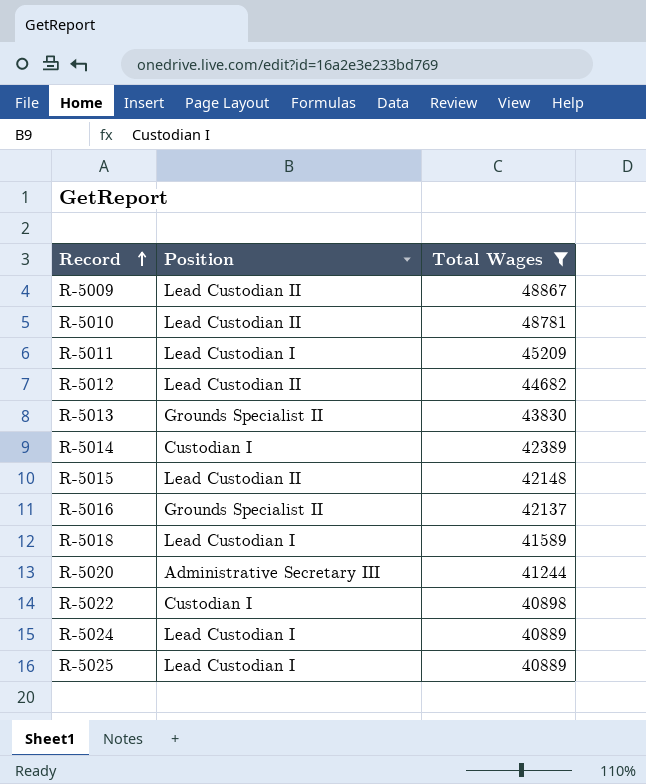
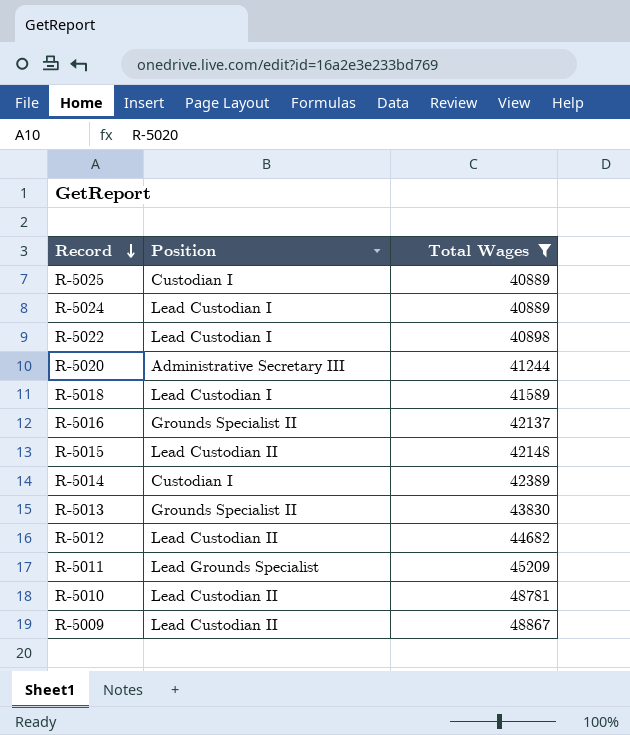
row order: Record ascending -> Record descending
R-5025 | Position: Lead Custodian I -> Custodian I
R-5022 | Position: Custodian I -> Lead Custodian I
R-5011 | Position: Lead Custodian I -> Lead Grounds Specialist

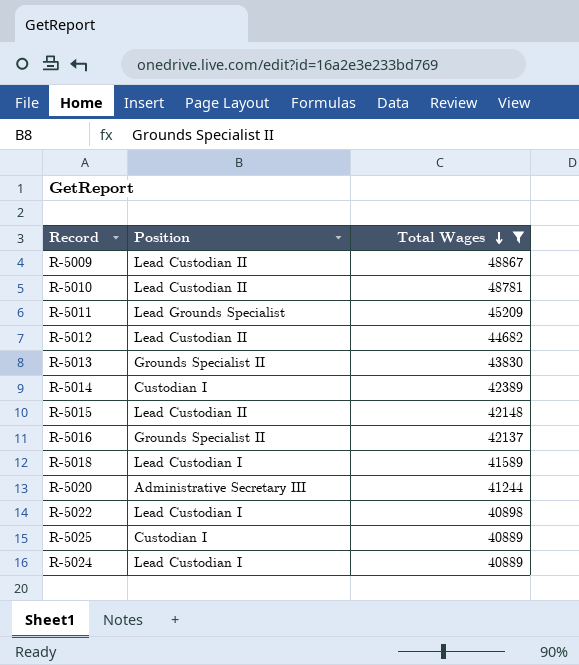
row order: Record descending -> Total Wages descending

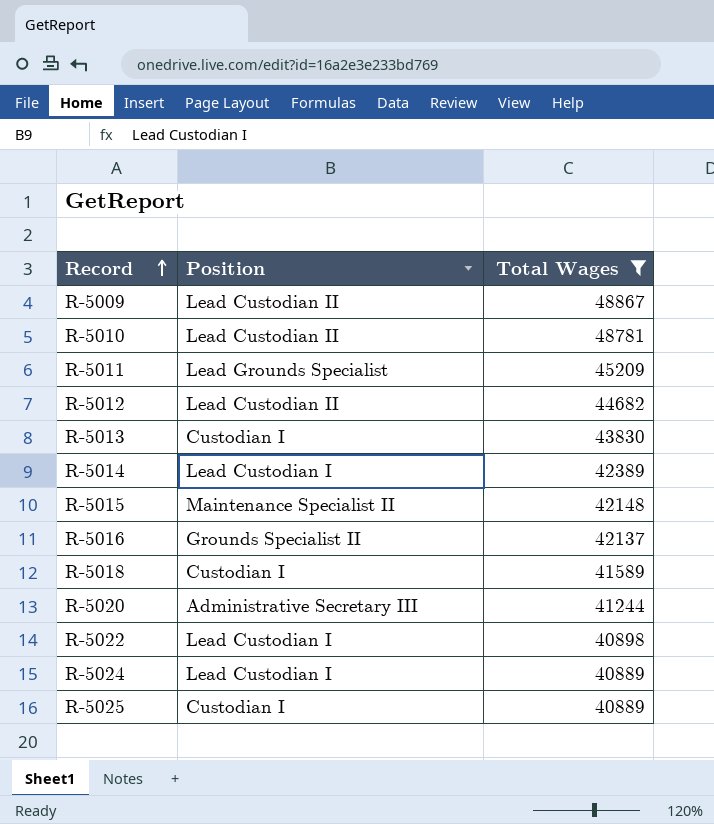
row order: Total Wages descending -> Record ascending
R-5013 | Position: Grounds Specialist II -> Custodian I
R-5014 | Position: Custodian I -> Lead Custodian I
R-5015 | Position: Lead Custodian II -> Maintenance Specialist II
R-5018 | Position: Lead Custodian I -> Custodian I

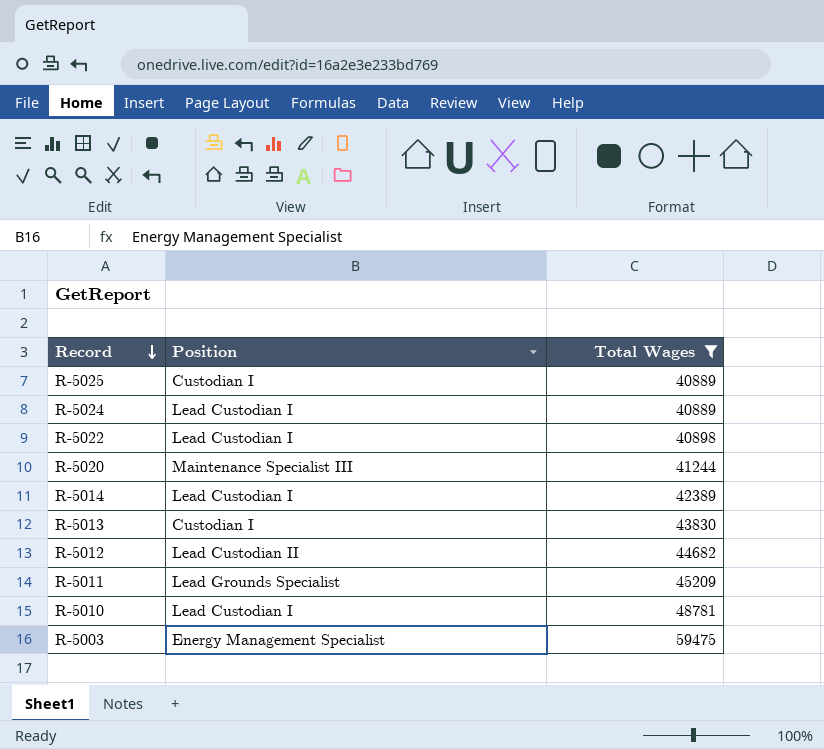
row order: Record ascending -> Record descending
row R-5009: Lead Custodian II | 48867 -> none
row R-5015: Maintenance Specialist II | 42148 -> none
row R-5016: Grounds Specialist II | 42137 -> none
row R-5018: Custodian I | 41589 -> none
R-5020 | Position: Administrative Secretary III -> Maintenance Specialist III
R-5010 | Position: Lead Custodian II -> Lead Custodian I
row R-5003: none -> Energy Management Specialist | 59475

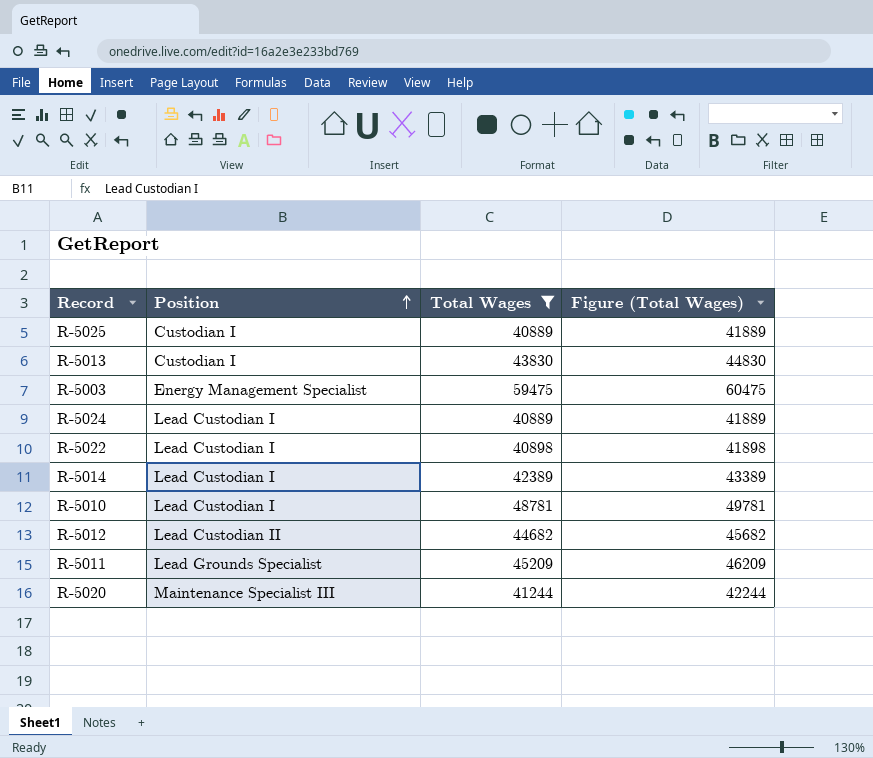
row order: Record descending -> Position ascending
column Figure (Total Wages) | formula: none -> [Total Wages] + 1000

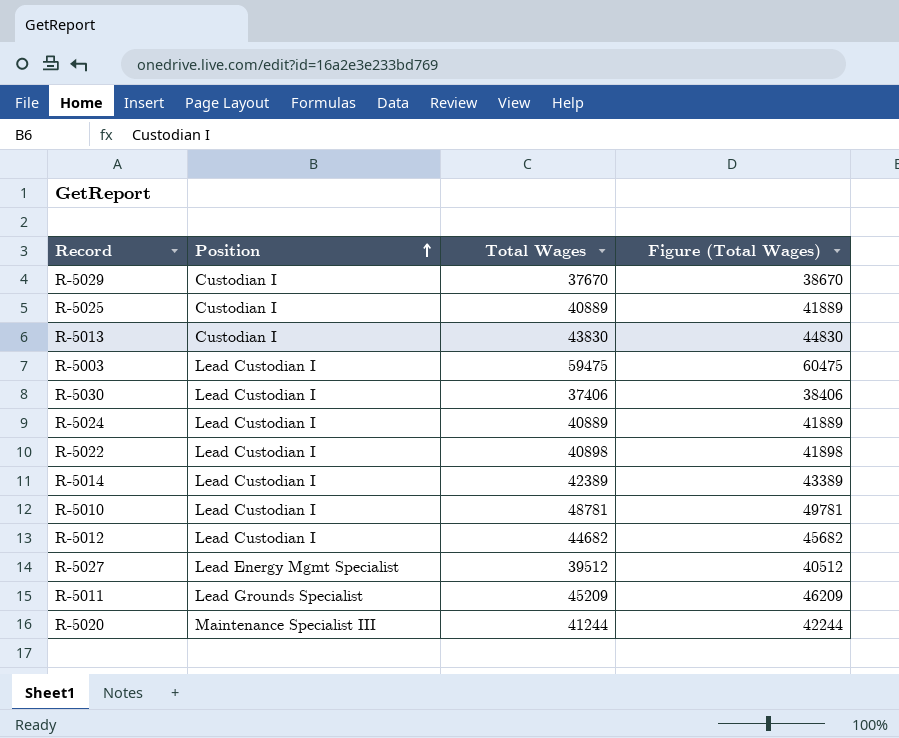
filter: Total Wages >= 40889 -> none
R-5003 | Position: Energy Management Specialist -> Lead Custodian I
R-5012 | Position: Lead Custodian II -> Lead Custodian I

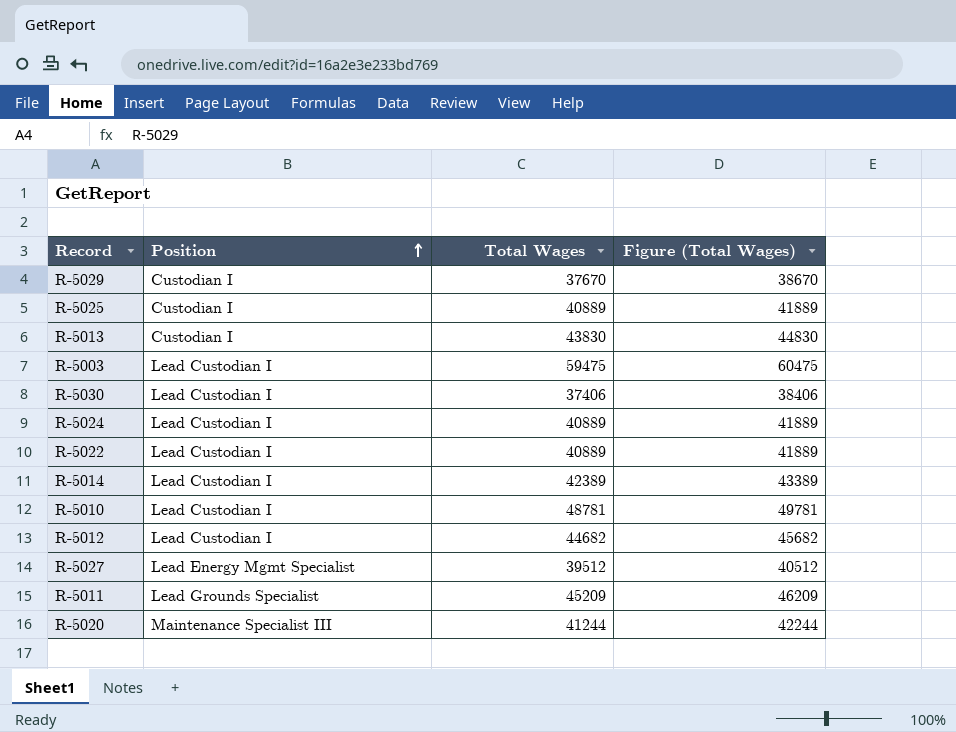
R-5022 | Total Wages: 40898 -> 40889
R-5022 | Figure (Total Wages): 41898 -> 41889

